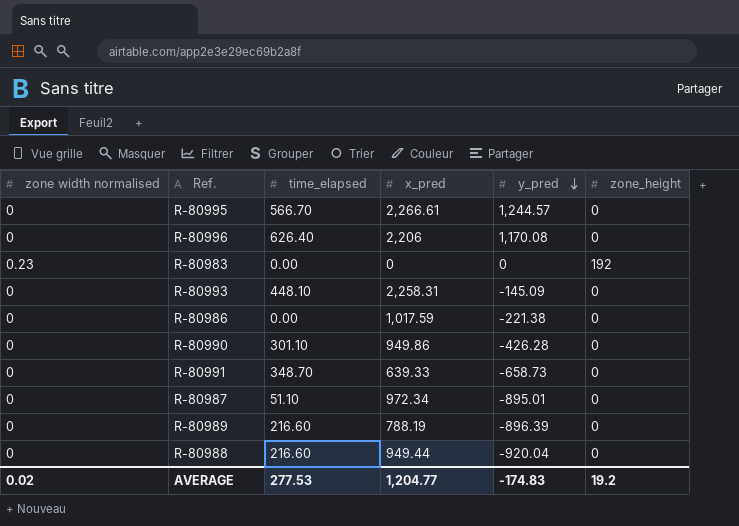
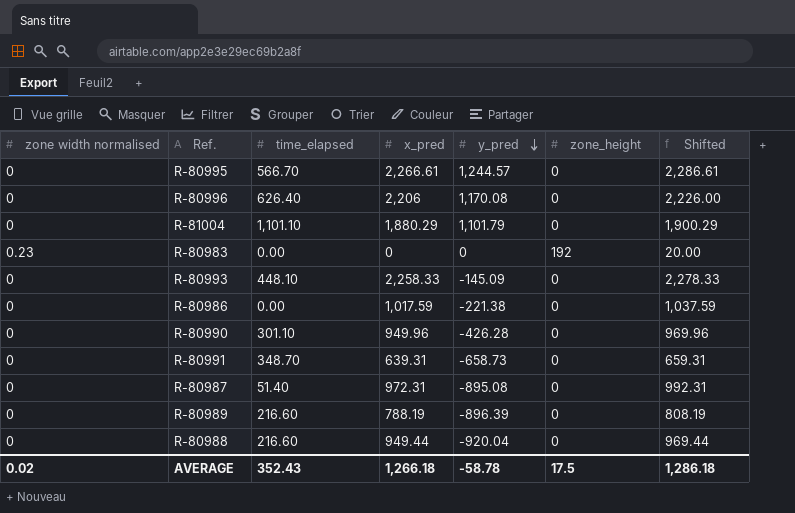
column Shifted | formula: none -> [x_pred] + 20
row R-81004: none -> 0 | 1,101.10 | 1,880.29 | 1,101.79 | 0 | 1,900.29
R-80993 | x_pred: 2,258.31 -> 2,258.33
R-80990 | x_pred: 949.86 -> 949.96
R-80991 | x_pred: 639.33 -> 639.31
R-80987 | time_elapsed: 51.10 -> 51.40
R-80987 | x_pred: 972.34 -> 972.31
R-80987 | y_pred: -895.01 -> -895.08
AVERAGE | time_elapsed: 277.53 -> 352.43
AVERAGE | x_pred: 1,204.77 -> 1,266.18
AVERAGE | y_pred: -174.83 -> -58.78
AVERAGE | zone_height: 19.2 -> 17.5

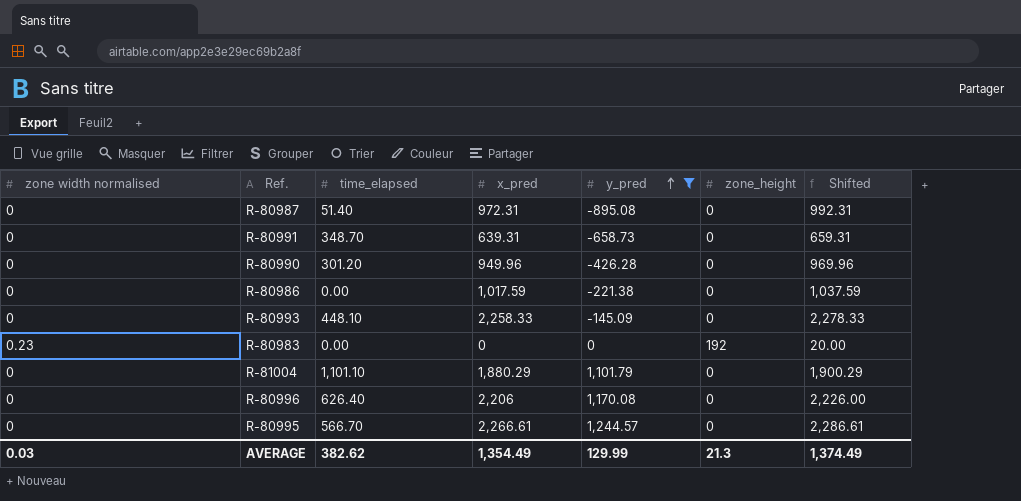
filter: none -> y_pred >= -895.08
row order: y_pred descending -> y_pred ascending
R-80990 | time_elapsed: 301.10 -> 301.20
AVERAGE | zone width normalised: 0.02 -> 0.03
AVERAGE | time_elapsed: 352.43 -> 382.62
AVERAGE | x_pred: 1,266.18 -> 1,354.49
AVERAGE | y_pred: -58.78 -> 129.99
AVERAGE | zone_height: 17.5 -> 21.3
AVERAGE | Shifted: 1,286.18 -> 1,374.49

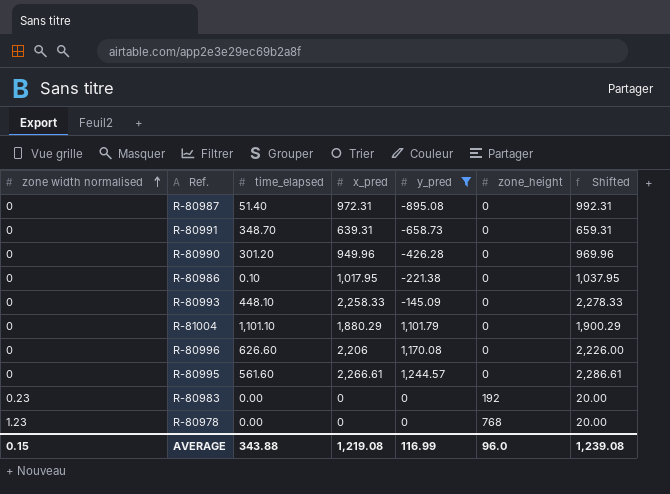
row order: y_pred ascending -> zone width normalised ascending
R-80986 | time_elapsed: 0.00 -> 0.10
R-80986 | x_pred: 1,017.59 -> 1,017.95
R-80986 | Shifted: 1,037.59 -> 1,037.95
R-80996 | time_elapsed: 626.40 -> 626.60
R-80995 | time_elapsed: 566.70 -> 561.60
row R-80978: none -> 1.23 | 0.00 | 0 | 0 | 768 | 20.00
AVERAGE | zone width normalised: 0.03 -> 0.15
AVERAGE | time_elapsed: 382.62 -> 343.88
AVERAGE | x_pred: 1,354.49 -> 1,219.08
AVERAGE | y_pred: 129.99 -> 116.99
AVERAGE | zone_height: 21.3 -> 96.0
AVERAGE | Shifted: 1,374.49 -> 1,239.08

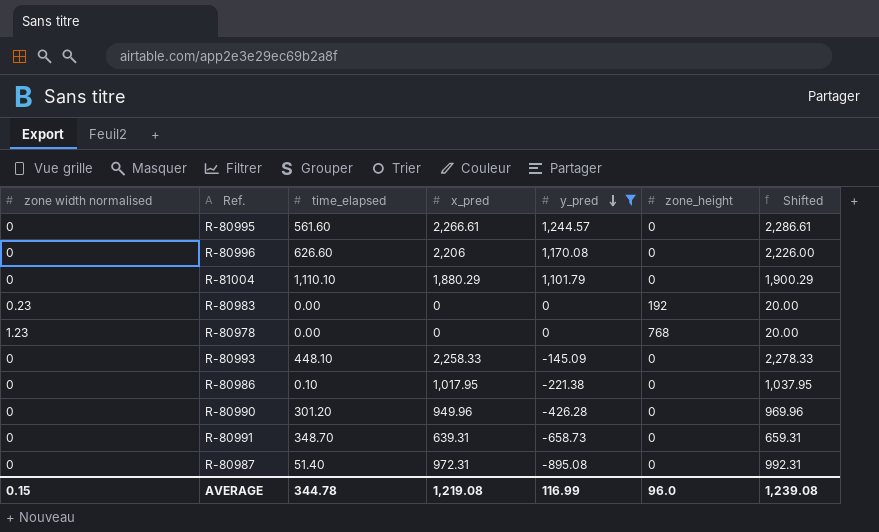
row order: zone width normalised ascending -> y_pred descending
R-81004 | time_elapsed: 1,101.10 -> 1,110.10
AVERAGE | time_elapsed: 343.88 -> 344.78

